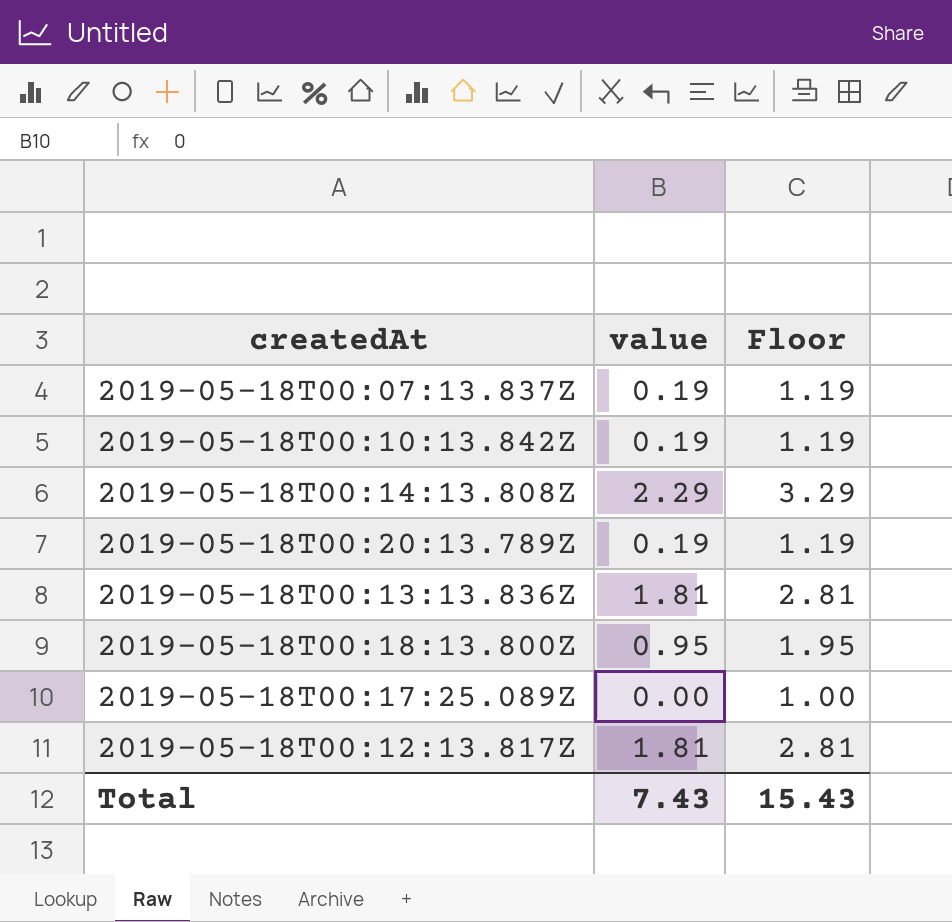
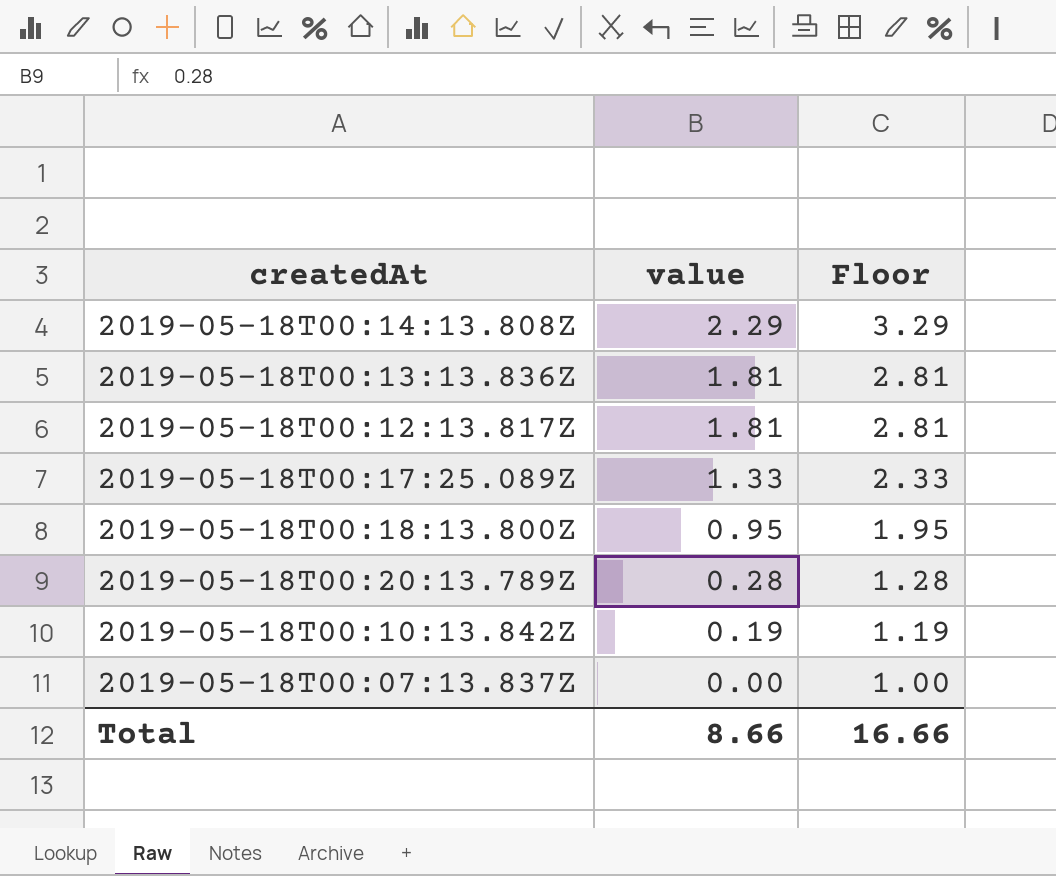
row order: none -> value descending
2019-05-18T00:17:25.089Z | value: 0.00 -> 1.33
2019-05-18T00:17:25.089Z | Floor: 1.00 -> 2.33
2019-05-18T00:20:13.789Z | value: 0.19 -> 0.28
2019-05-18T00:20:13.789Z | Floor: 1.19 -> 1.28
2019-05-18T00:07:13.837Z | value: 0.19 -> 0.00
2019-05-18T00:07:13.837Z | Floor: 1.19 -> 1.00
Total | value: 7.43 -> 8.66
Total | Floor: 15.43 -> 16.66

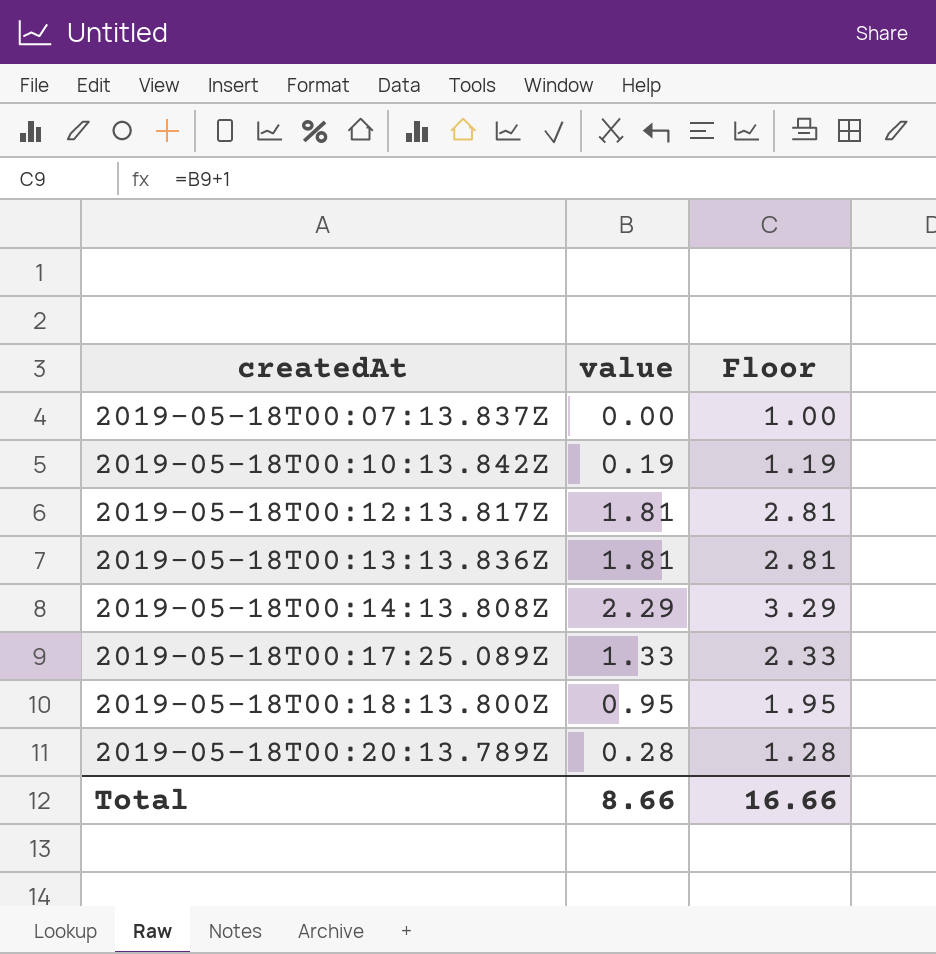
row order: value descending -> createdAt ascending

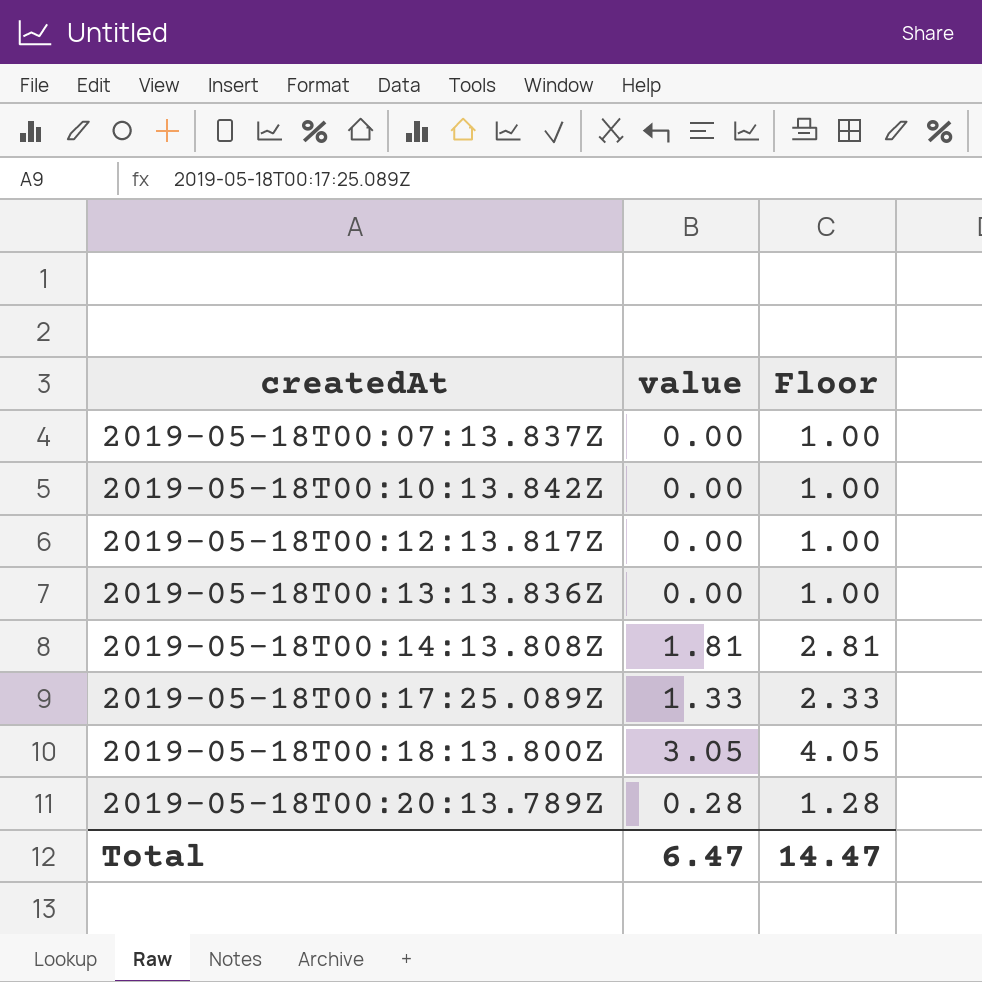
2019-05-18T00:10:13.842Z | value: 0.19 -> 0.00
2019-05-18T00:10:13.842Z | Floor: 1.19 -> 1.00
2019-05-18T00:12:13.817Z | value: 1.81 -> 0.00
2019-05-18T00:12:13.817Z | Floor: 2.81 -> 1.00
2019-05-18T00:13:13.836Z | value: 1.81 -> 0.00
2019-05-18T00:13:13.836Z | Floor: 2.81 -> 1.00
2019-05-18T00:14:13.808Z | value: 2.29 -> 1.81
2019-05-18T00:14:13.808Z | Floor: 3.29 -> 2.81
2019-05-18T00:18:13.800Z | value: 0.95 -> 3.05
2019-05-18T00:18:13.800Z | Floor: 1.95 -> 4.05
Total | value: 8.66 -> 6.47
Total | Floor: 16.66 -> 14.47

